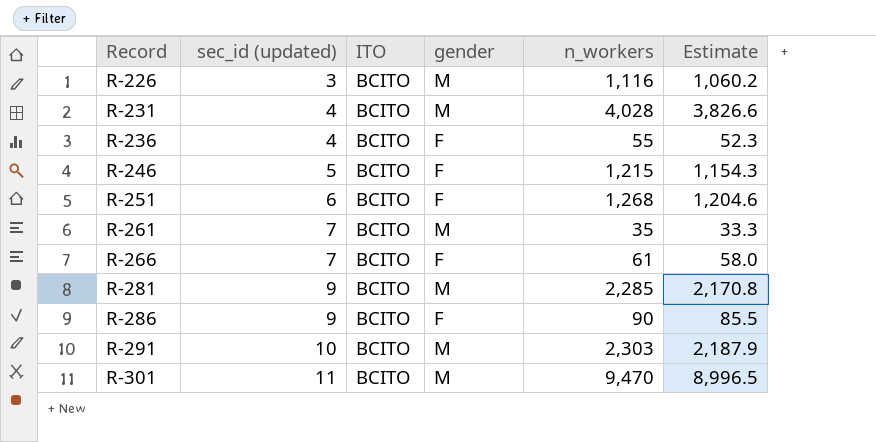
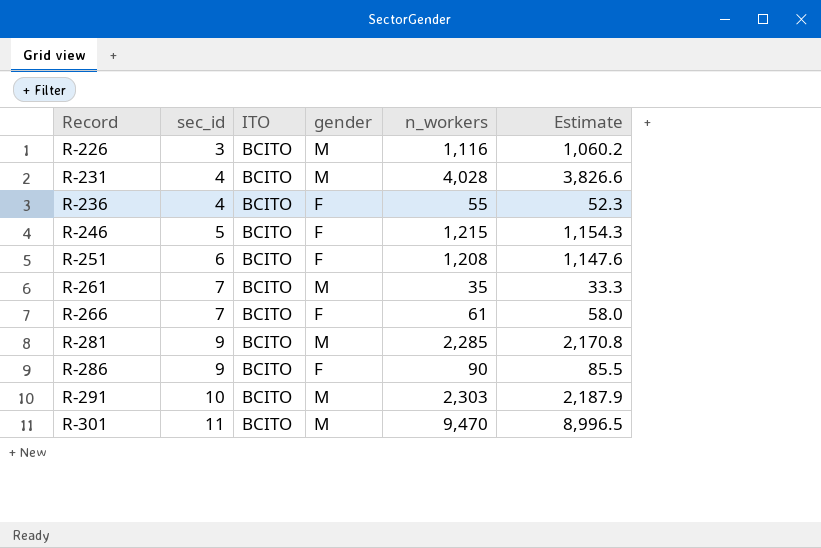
column name: sec_id (updated) -> sec_id
R-251 | n_workers: 1,268 -> 1,208
R-251 | Estimate: 1,204.6 -> 1,147.6

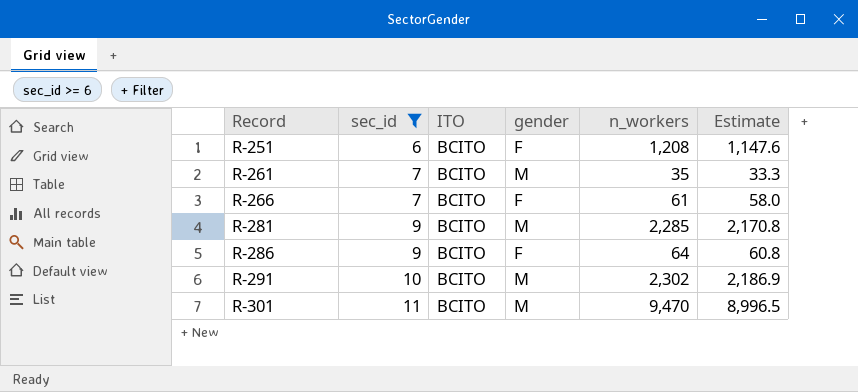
filter: none -> sec_id >= 6
R-286 | n_workers: 90 -> 64
R-286 | Estimate: 85.5 -> 60.8
R-291 | n_workers: 2,303 -> 2,302
R-291 | Estimate: 2,187.9 -> 2,186.9

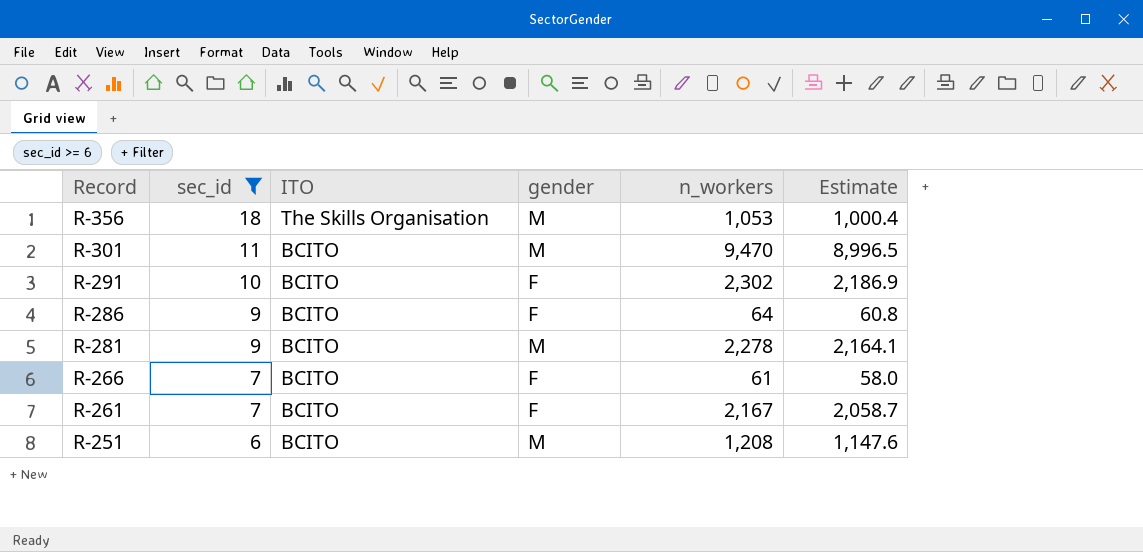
row order: Record ascending -> Record descending
row R-356: none -> 18 | The Skills Organisation | M | 1,053 | 1,000.4
R-291 | gender: M -> F
R-281 | n_workers: 2,285 -> 2,278
R-281 | Estimate: 2,170.8 -> 2,164.1
R-261 | gender: M -> F
R-261 | n_workers: 35 -> 2,167
R-261 | Estimate: 33.3 -> 2,058.7
R-251 | gender: F -> M

